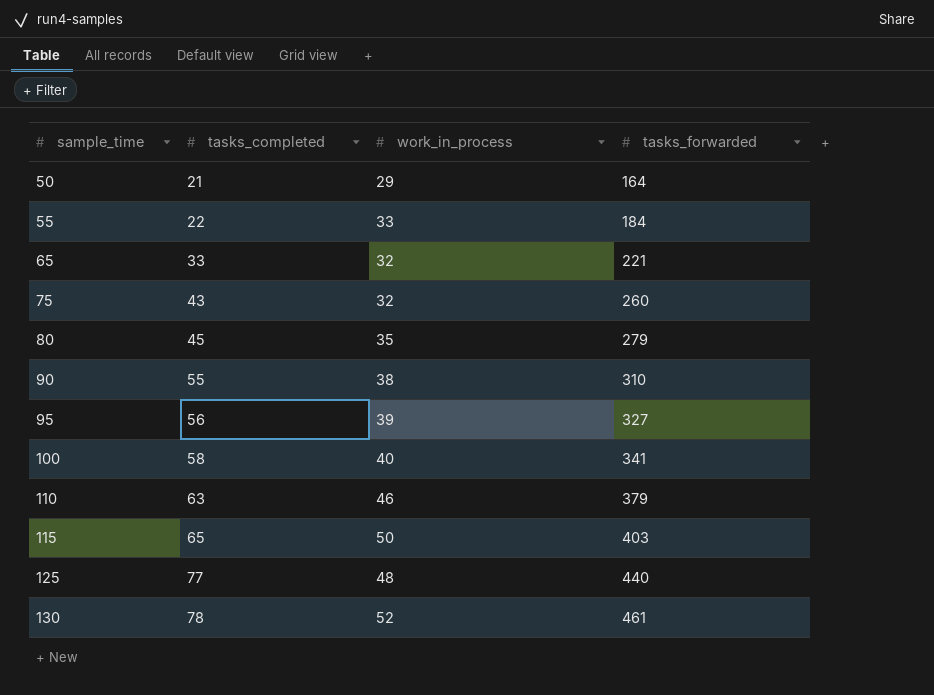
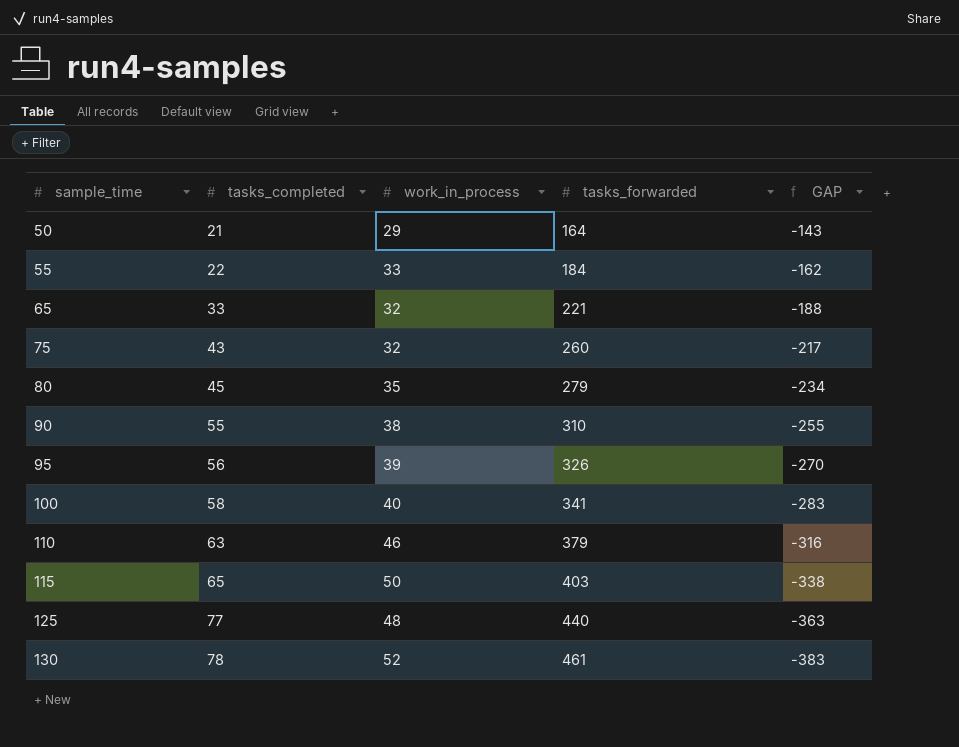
column GAP | formula: none -> [tasks_completed] - [tasks_forwarded]
95 | tasks_forwarded: 327 -> 326

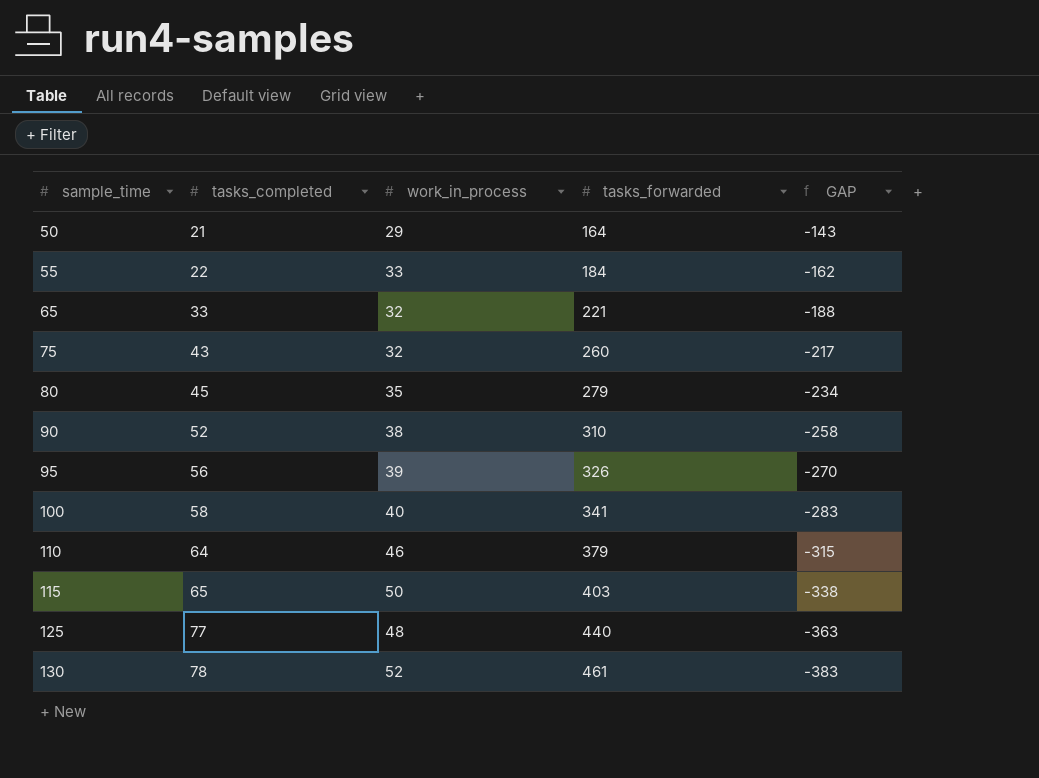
90 | tasks_completed: 55 -> 52
90 | GAP: -255 -> -258
110 | tasks_completed: 63 -> 64
110 | GAP: -316 -> -315

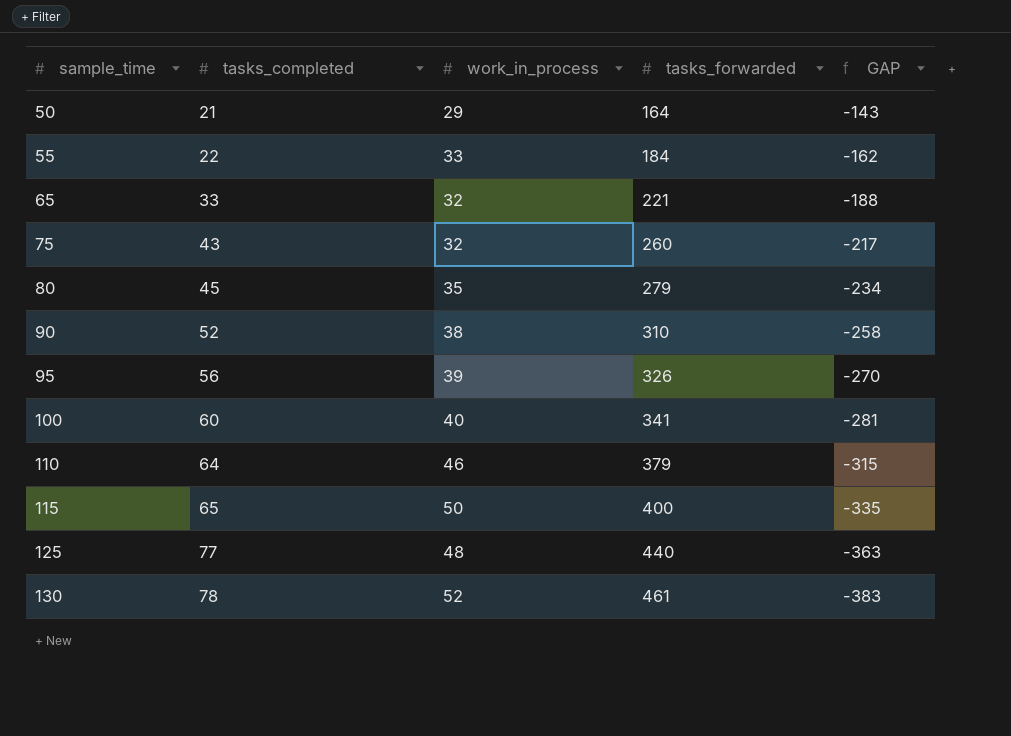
100 | tasks_completed: 58 -> 60
100 | GAP: -283 -> -281
115 | tasks_forwarded: 403 -> 400
115 | GAP: -338 -> -335

